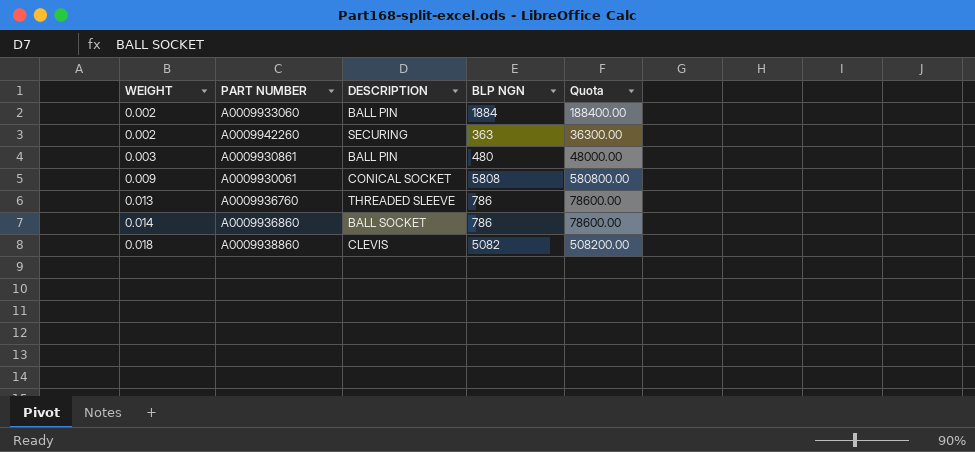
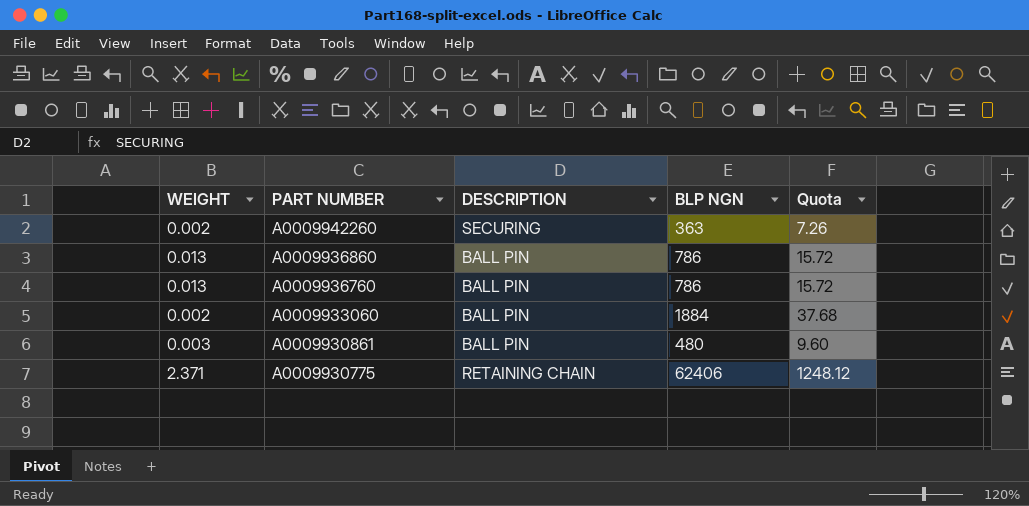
row order: WEIGHT ascending -> PART NUMBER descending
column Quota | formula: [BLP NGN] * 100 -> [BLP NGN] * 0.02
row A0009930061: 0.009 | CONICAL SOCKET | 5808 | 580800.00 -> none
row A0009938860: 0.018 | CLEVIS | 5082 | 508200.00 -> none
A0009936860 | WEIGHT: 0.014 -> 0.013
A0009936860 | DESCRIPTION: BALL SOCKET -> BALL PIN
A0009936760 | DESCRIPTION: THREADED SLEEVE -> BALL PIN
row A0009930775: none -> 2.371 | RETAINING CHAIN | 62406 | 1248.12

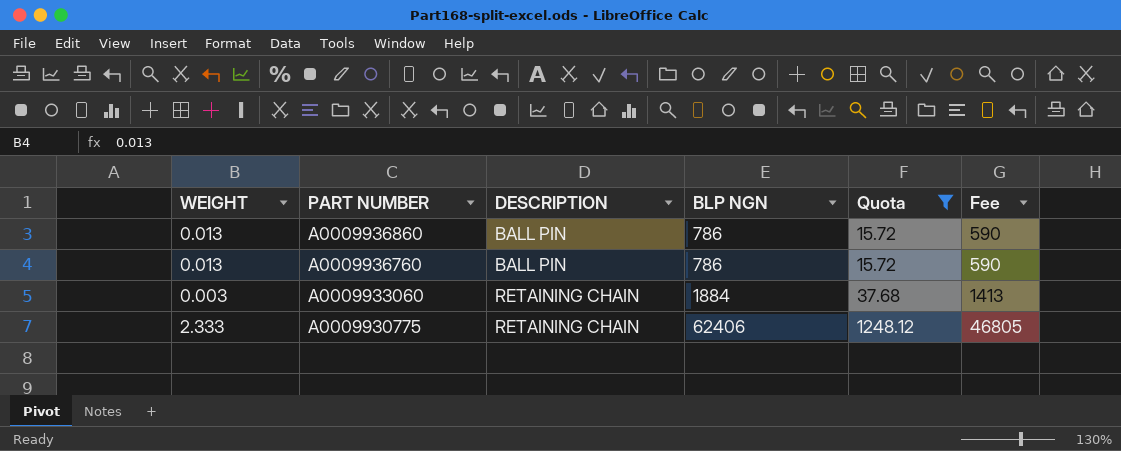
filter: none -> Quota >= 15.72
column Fee | formula: none -> [BLP NGN] * 0.75
A0009933060 | WEIGHT: 0.002 -> 0.003
A0009933060 | DESCRIPTION: BALL PIN -> RETAINING CHAIN
A0009930775 | WEIGHT: 2.371 -> 2.333

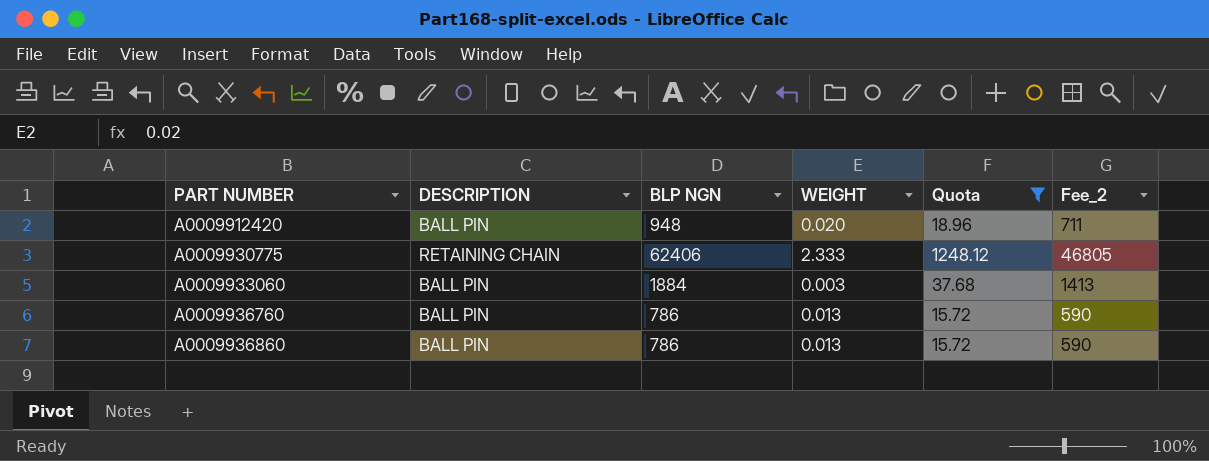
row order: PART NUMBER descending -> PART NUMBER ascending
column WEIGHT | position: 1 -> 4
column name: Fee -> Fee_2
row A0009912420: none -> BALL PIN | 948 | 0.020 | 18.96 | 711
A0009933060 | DESCRIPTION: RETAINING CHAIN -> BALL PIN

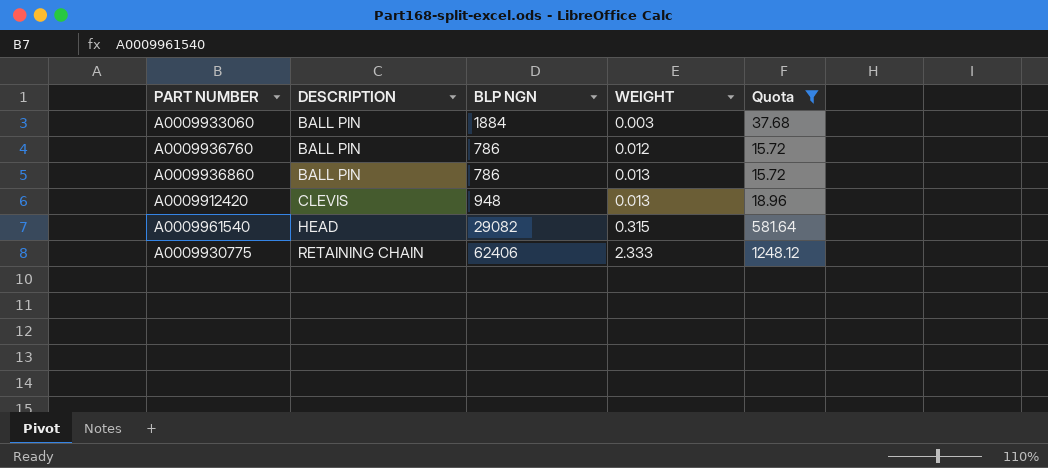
row order: PART NUMBER ascending -> DESCRIPTION ascending
column Fee_2 | formula: [BLP NGN] * 0.75 -> none
A0009936760 | WEIGHT: 0.013 -> 0.012
A0009912420 | DESCRIPTION: BALL PIN -> CLEVIS
A0009912420 | WEIGHT: 0.020 -> 0.013
row A0009961540: none -> HEAD | 29082 | 0.315 | 581.64

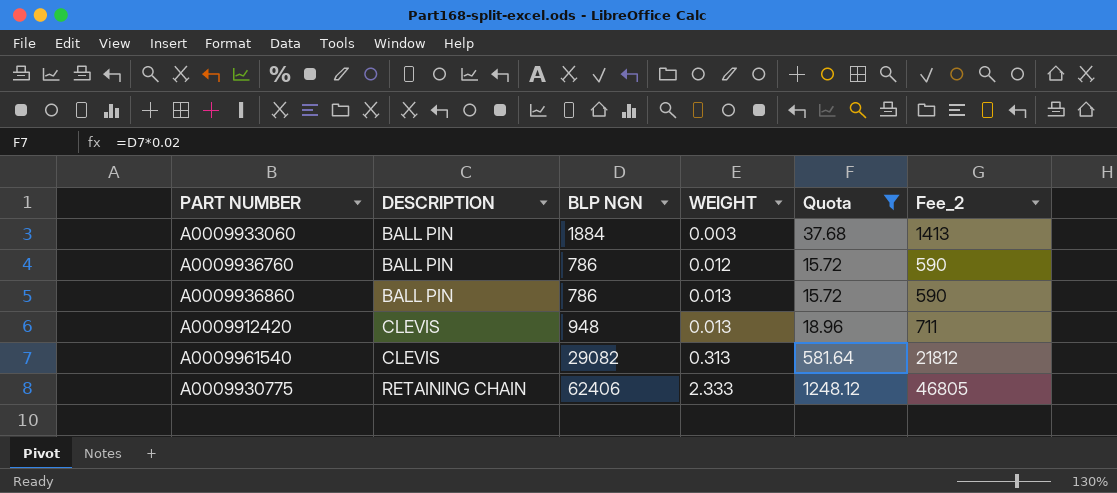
column Fee_2 | formula: none -> [BLP NGN] * 0.75
A0009961540 | DESCRIPTION: HEAD -> CLEVIS
A0009961540 | WEIGHT: 0.315 -> 0.313

